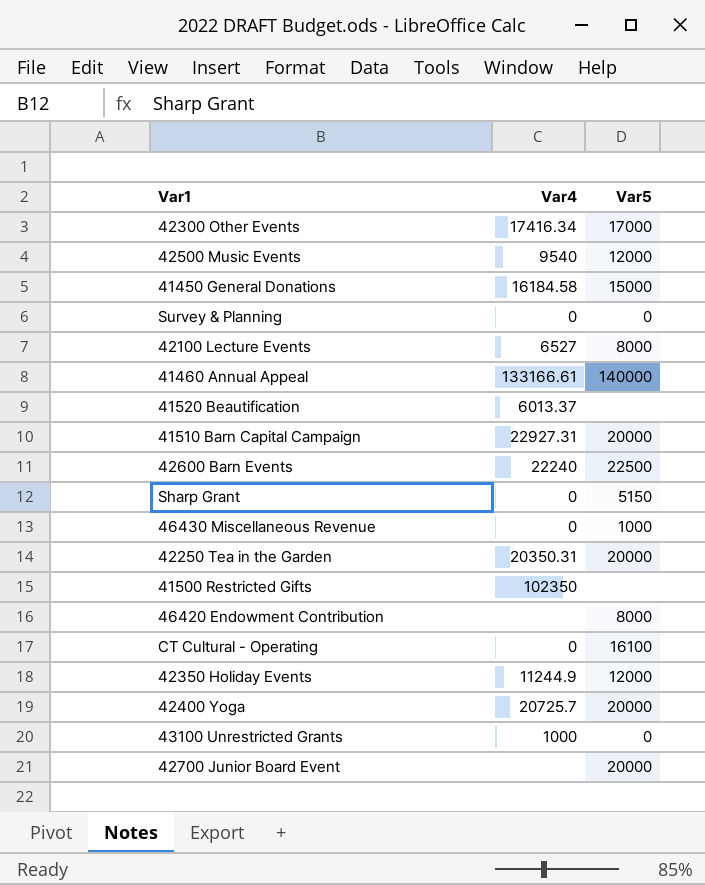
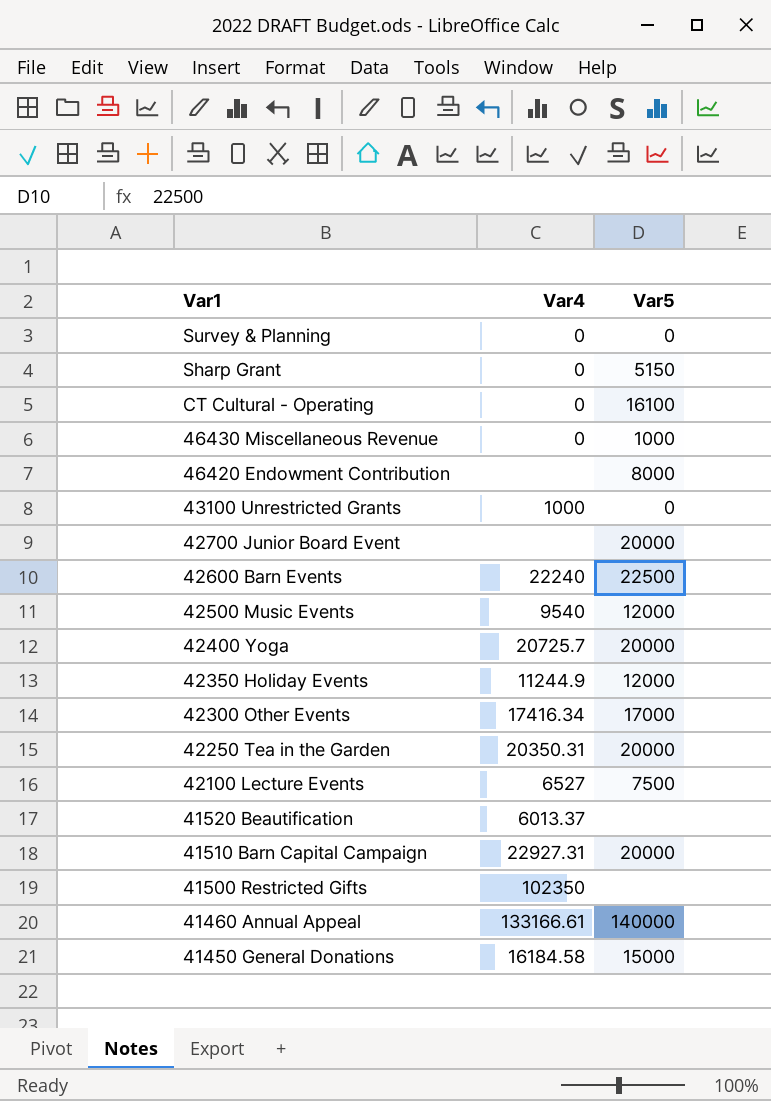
row order: none -> Var1 descending
42100 Lecture Events | Var5: 8000 -> 7500

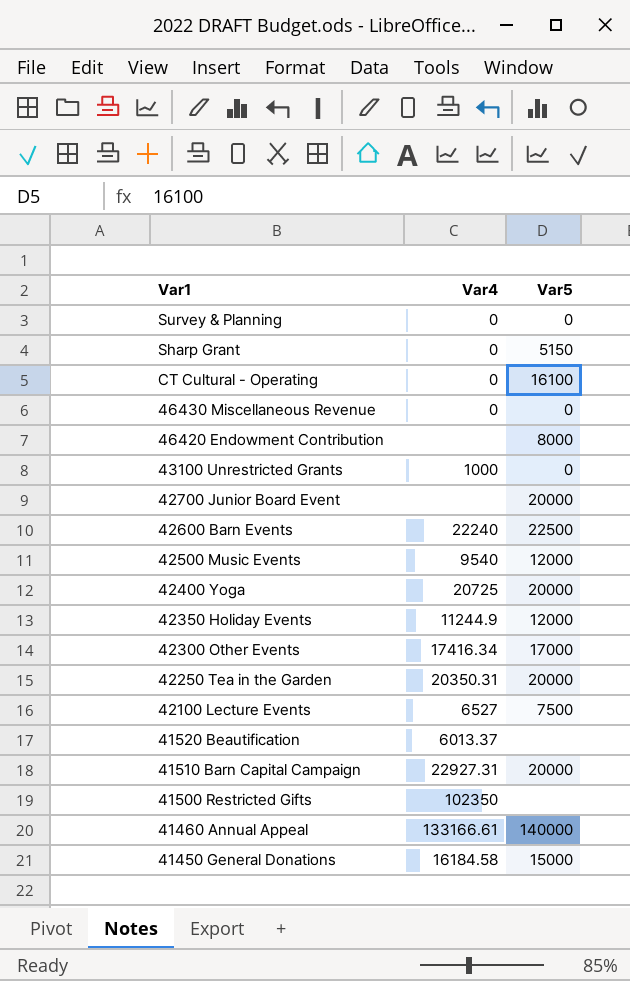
46430 Miscellaneous Revenue | Var5: 1000 -> 0
42400 Yoga | Var4: 20725.7 -> 20725

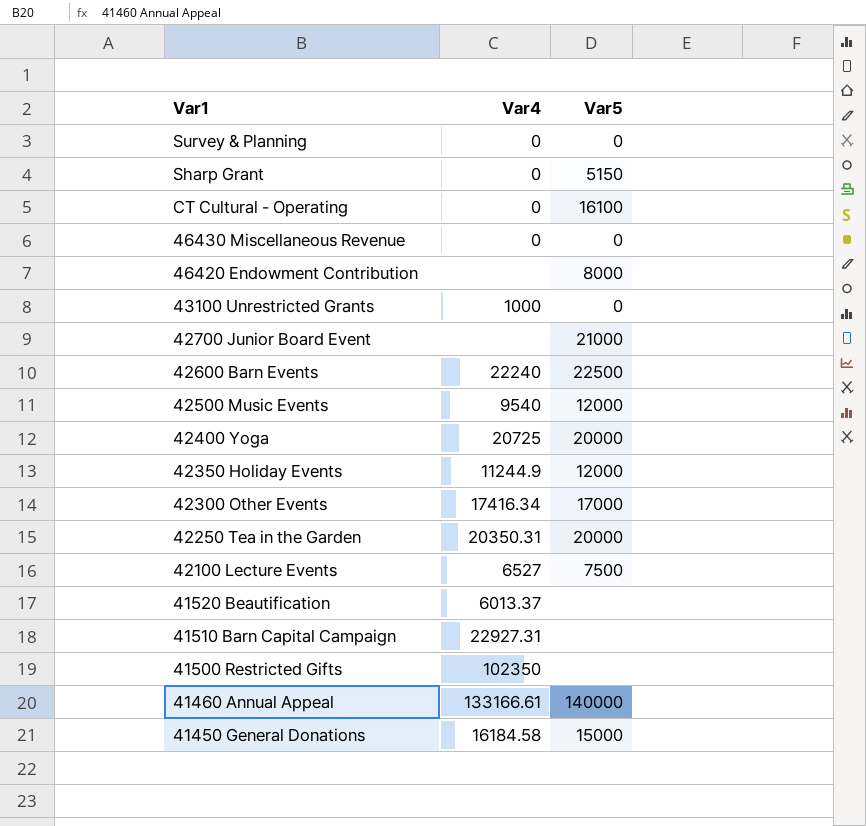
42700 Junior Board Event | Var5: 20000 -> 21000
41510 Barn Capital Campaign | Var5: 20000 -> none

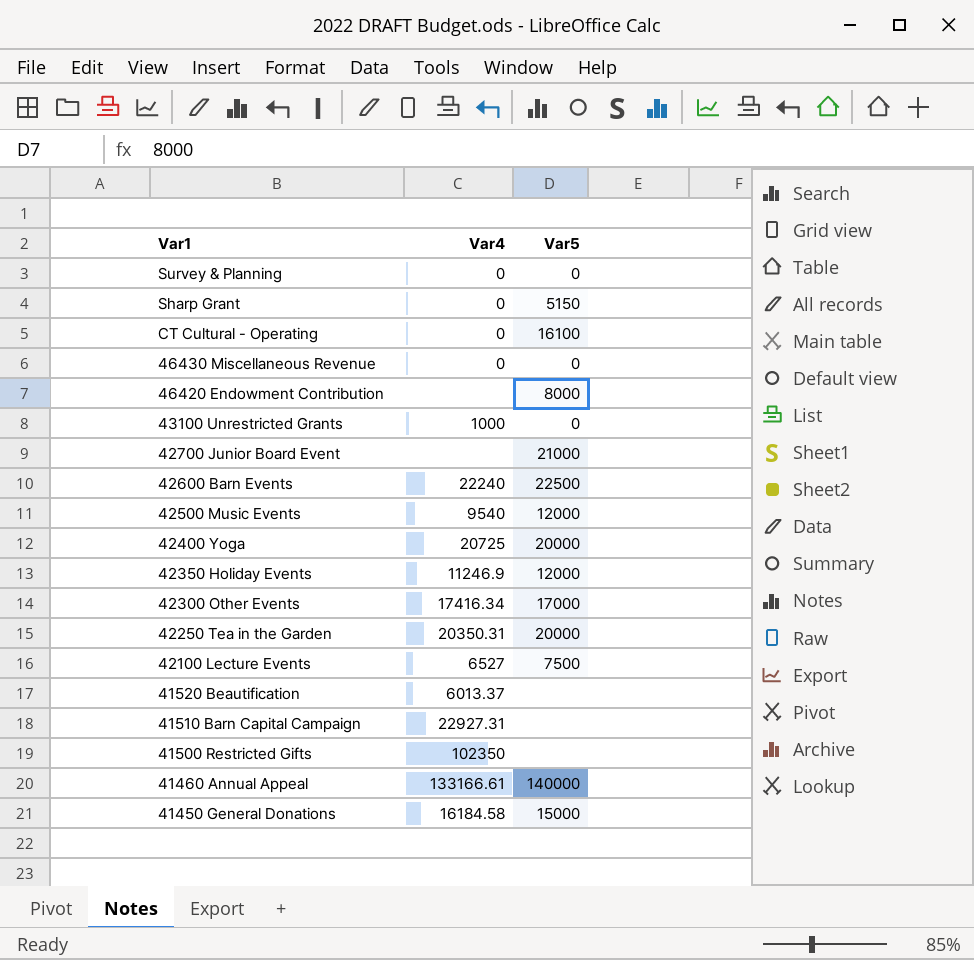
42350 Holiday Events | Var4: 11244.9 -> 11246.9

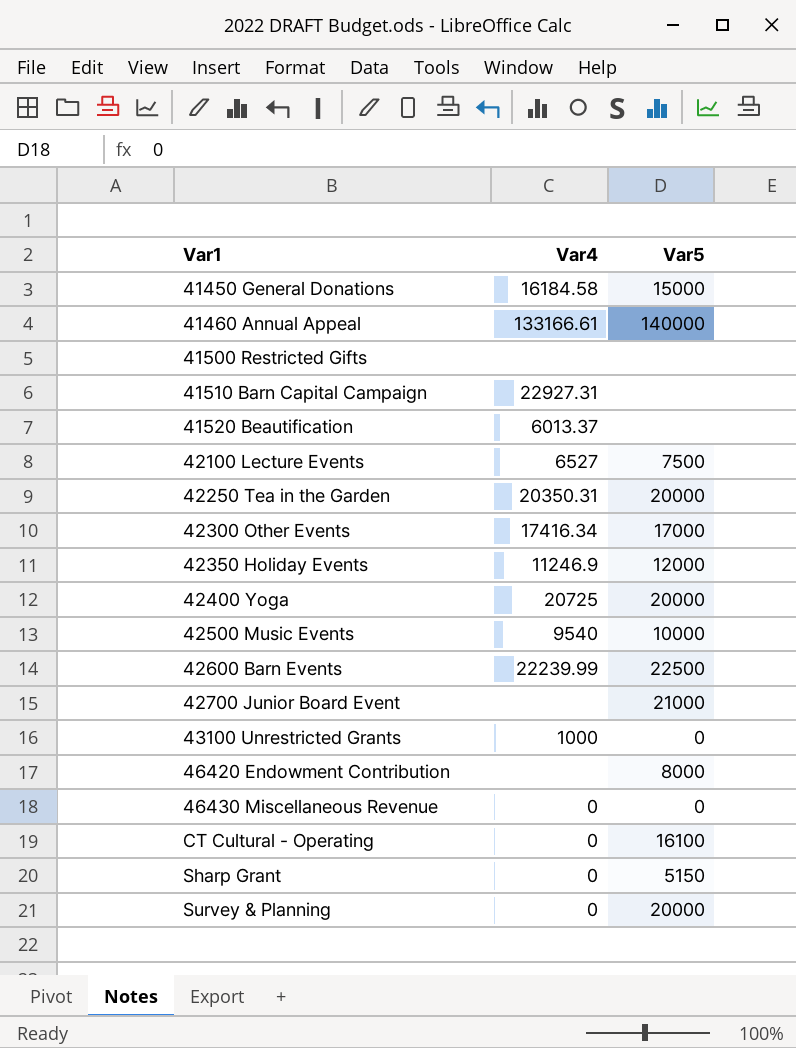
row order: Var1 descending -> Var1 ascending
41500 Restricted Gifts | Var4: 102350 -> none
42500 Music Events | Var5: 12000 -> 10000
42600 Barn Events | Var4: 22240 -> 22239.99
Survey & Planning | Var5: 0 -> 20000

